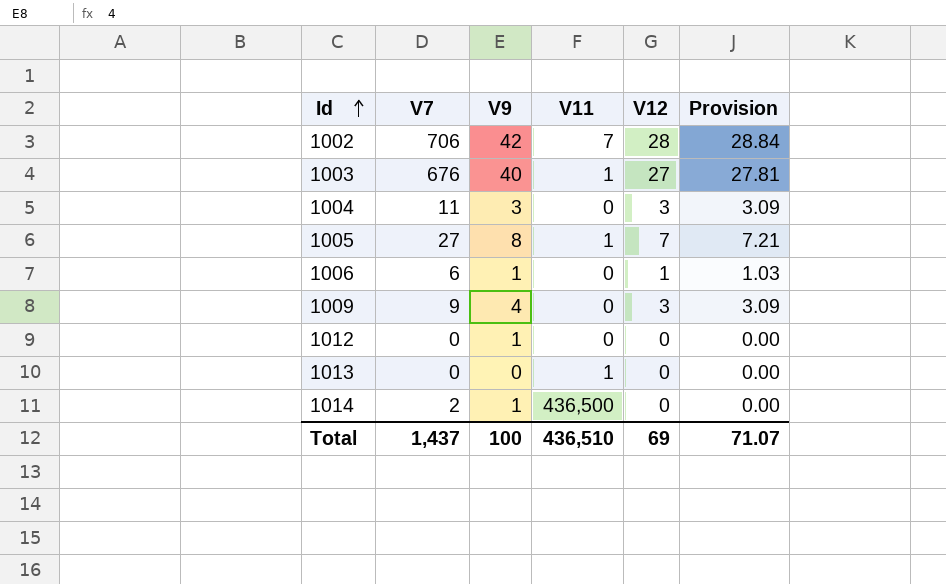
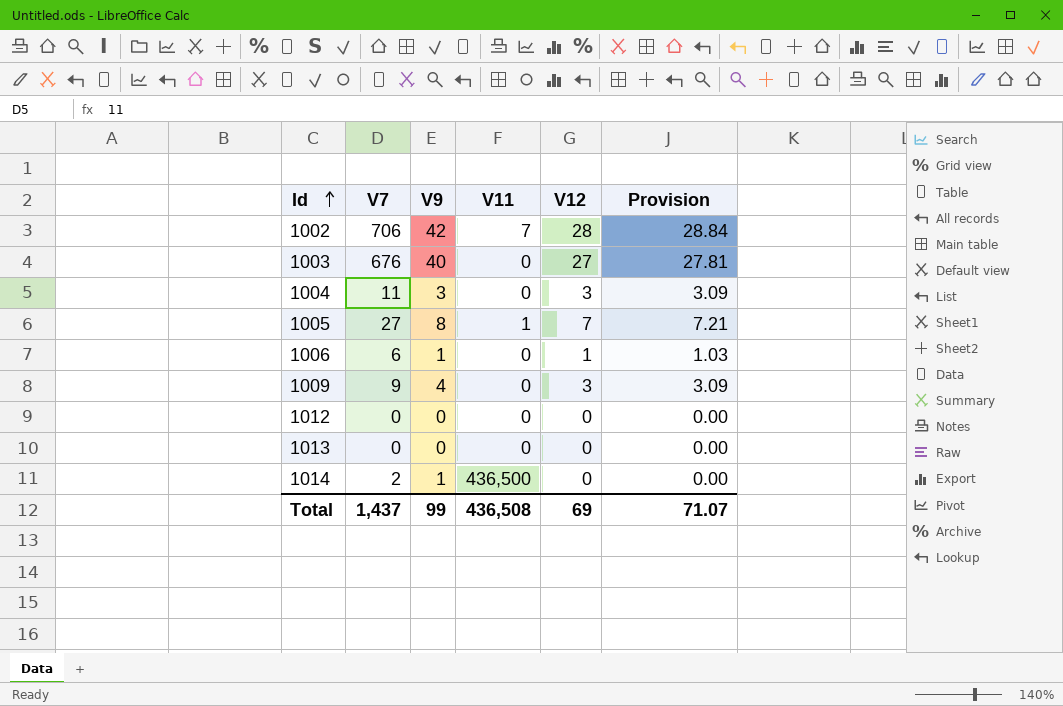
1003 | V11: 1 -> 0
1012 | V9: 1 -> 0
1013 | V11: 1 -> 0
Total | V9: 100 -> 99
Total | V11: 436,510 -> 436,508

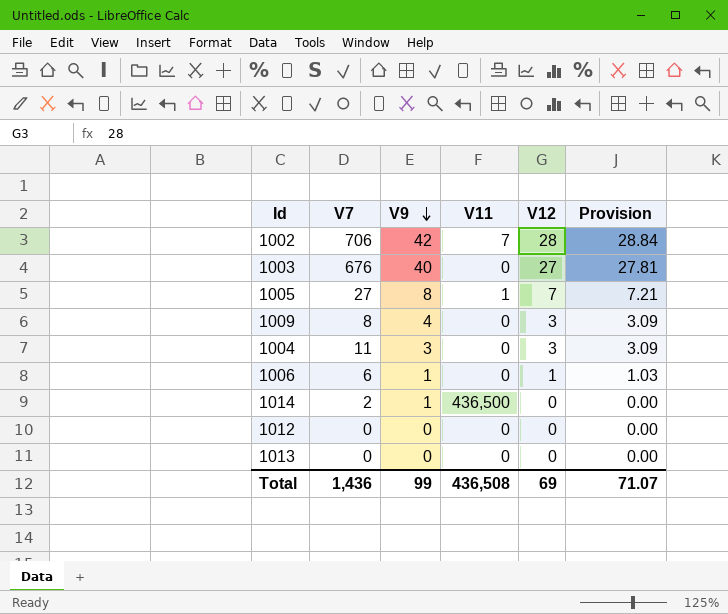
row order: Id ascending -> V9 descending
1009 | V7: 9 -> 8
Total | V7: 1,437 -> 1,436

